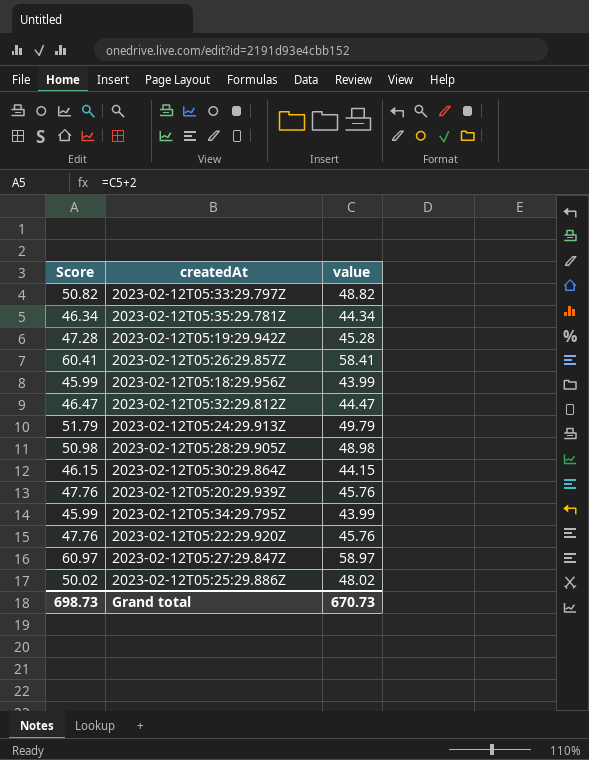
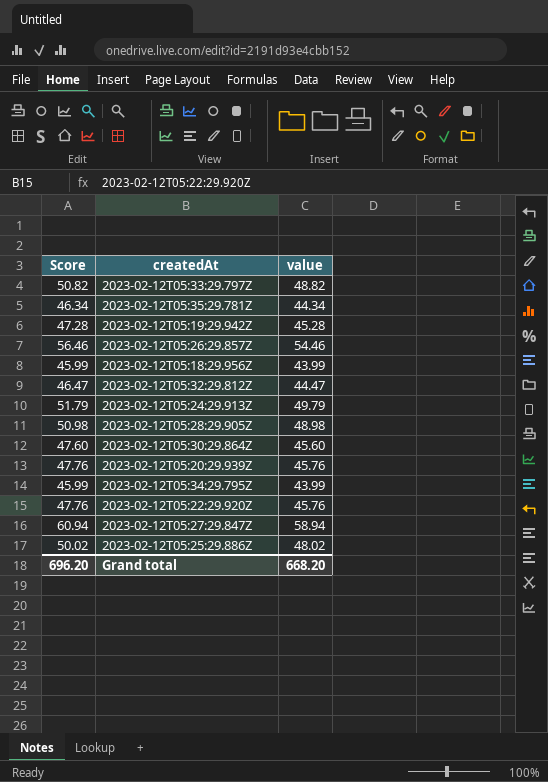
2023-02-12T05:26:29.857Z | Score: 60.41 -> 56.46
2023-02-12T05:26:29.857Z | value: 58.41 -> 54.46
2023-02-12T05:30:29.864Z | Score: 46.15 -> 47.60
2023-02-12T05:30:29.864Z | value: 44.15 -> 45.60
2023-02-12T05:27:29.847Z | Score: 60.97 -> 60.94
2023-02-12T05:27:29.847Z | value: 58.97 -> 58.94
Grand total | Score: 698.73 -> 696.20
Grand total | value: 670.73 -> 668.20

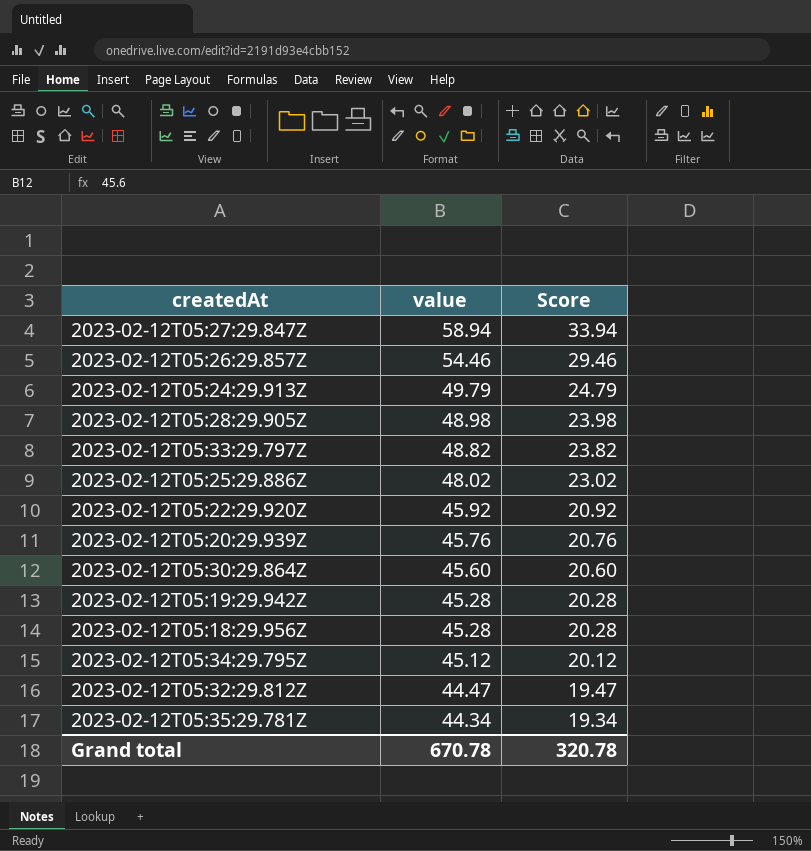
row order: none -> value descending
column Score | formula: [value] + 2 -> [value] - 25
column Score | position: 1 -> 3
2023-02-12T05:22:29.920Z | value: 45.76 -> 45.92
2023-02-12T05:18:29.956Z | value: 43.99 -> 45.28
2023-02-12T05:34:29.795Z | value: 43.99 -> 45.12
Grand total | value: 668.20 -> 670.78
Grand total | Score: 696.20 -> 320.78

